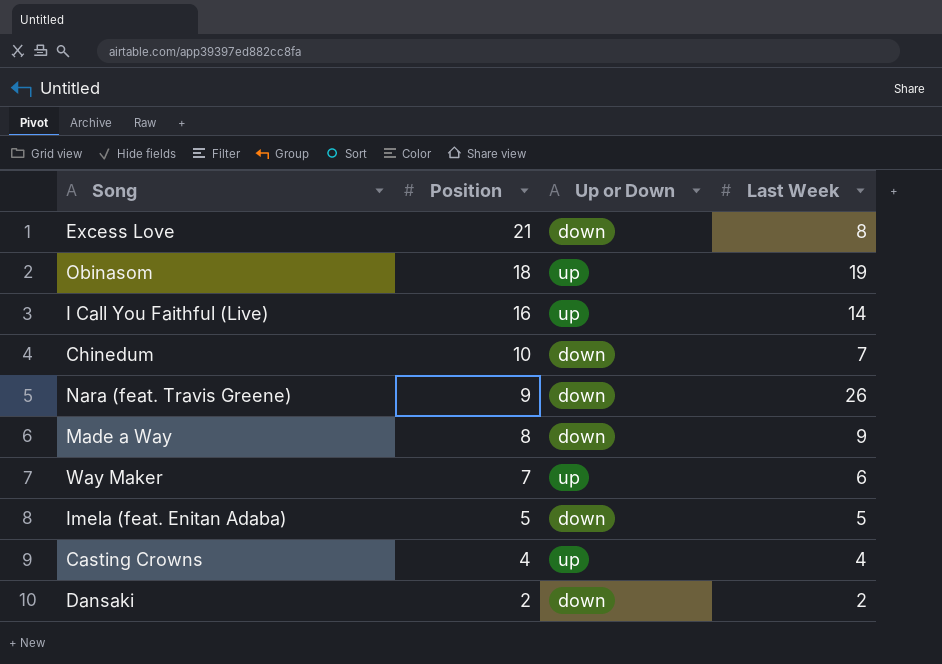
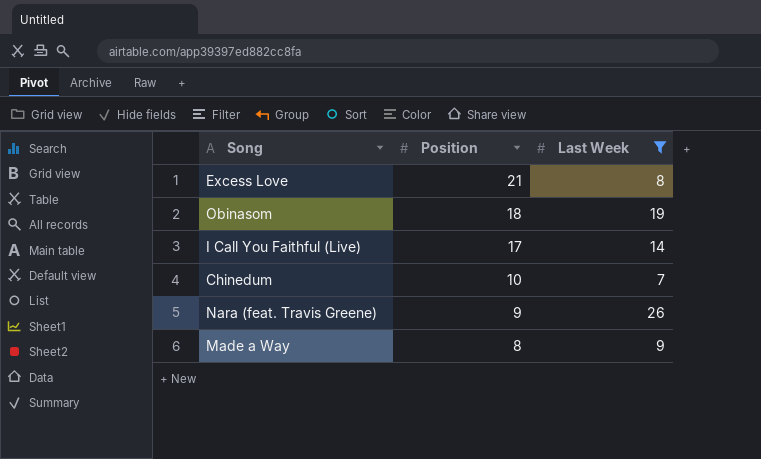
filter: none -> Last Week >= 7
column Up or Down | position: 3 -> none
I Call You Faithful (Live) | Position: 16 -> 17

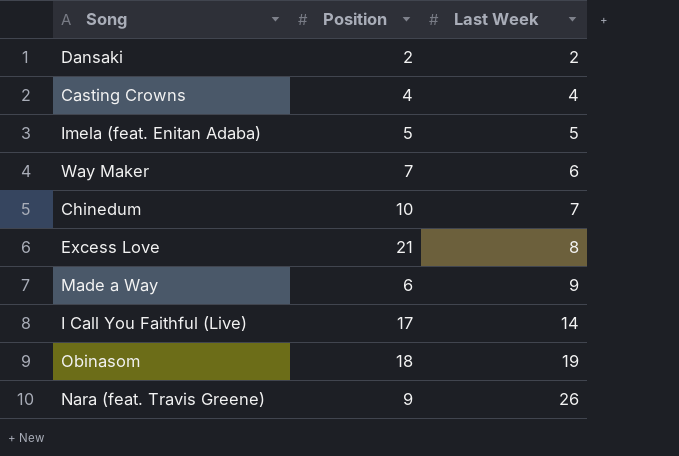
filter: Last Week >= 7 -> none
row order: Position descending -> Last Week ascending
Made a Way | Position: 8 -> 6

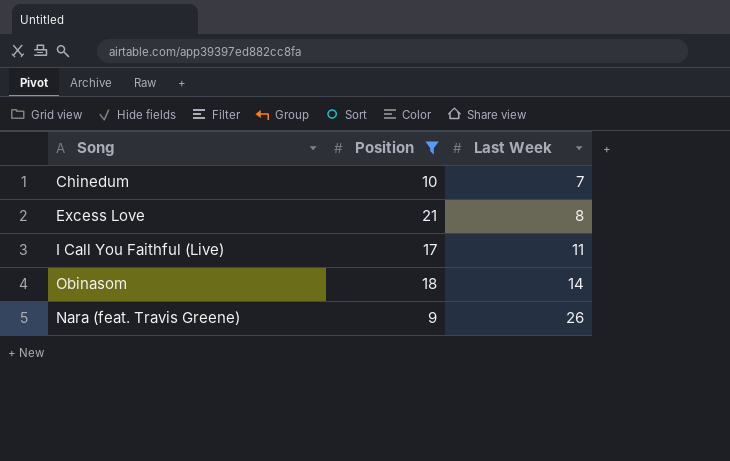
filter: none -> Position >= 9
I Call You Faithful (Live) | Last Week: 14 -> 11
Obinasom | Last Week: 19 -> 14

